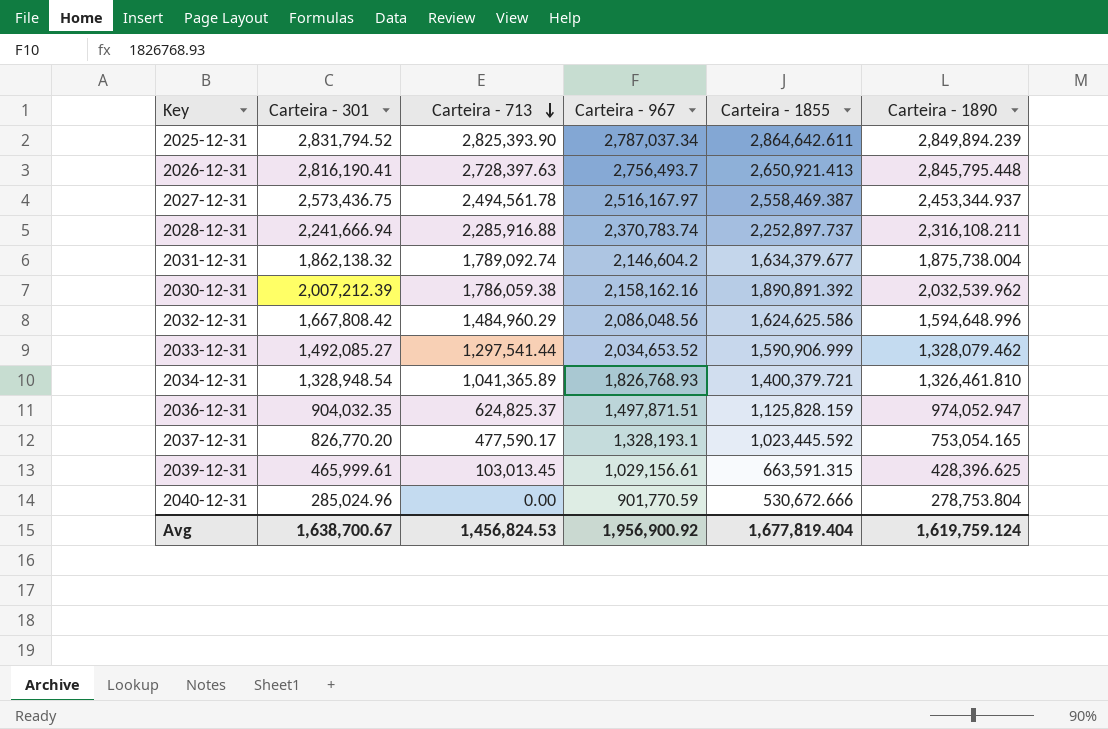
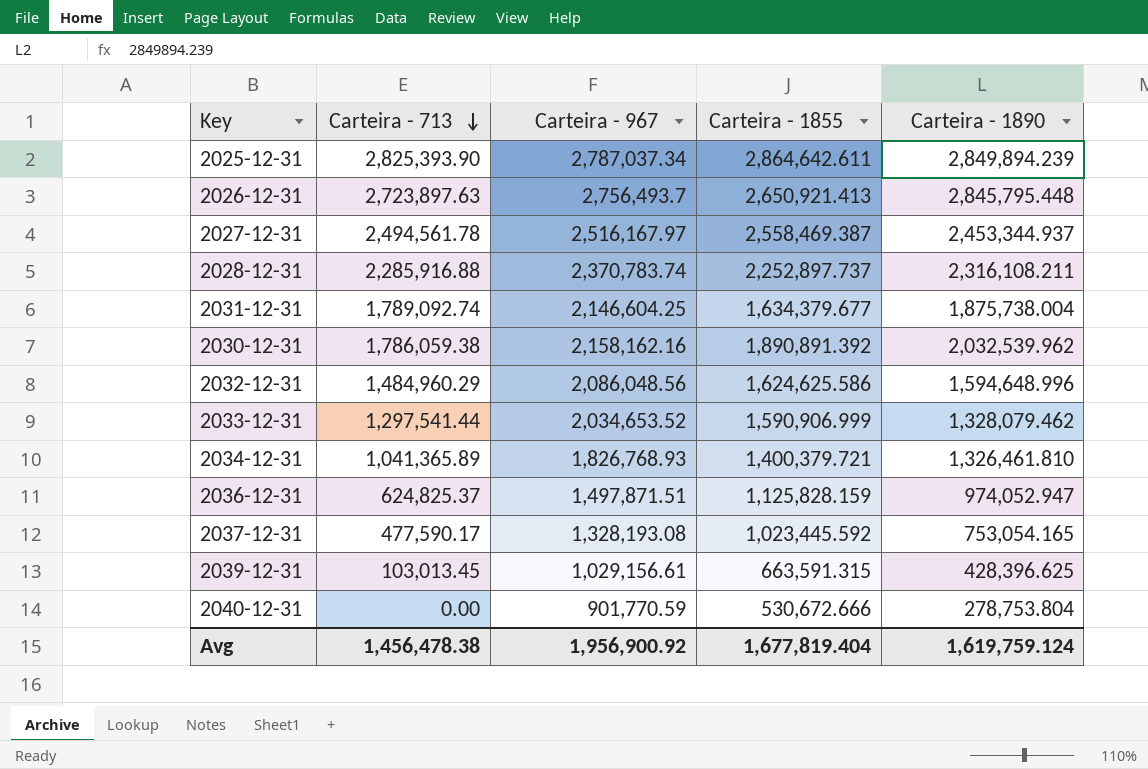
column Carteira - 301 | position: 2 -> none
2026-12-31 | Carteira - 713: 2,728,397.63 -> 2,723,897.63
2031-12-31 | Carteira - 967: 2,146,604.2 -> 2,146,604.25
2037-12-31 | Carteira - 967: 1,328,193.1 -> 1,328,193.08
Avg | Carteira - 713: 1,456,824.53 -> 1,456,478.38

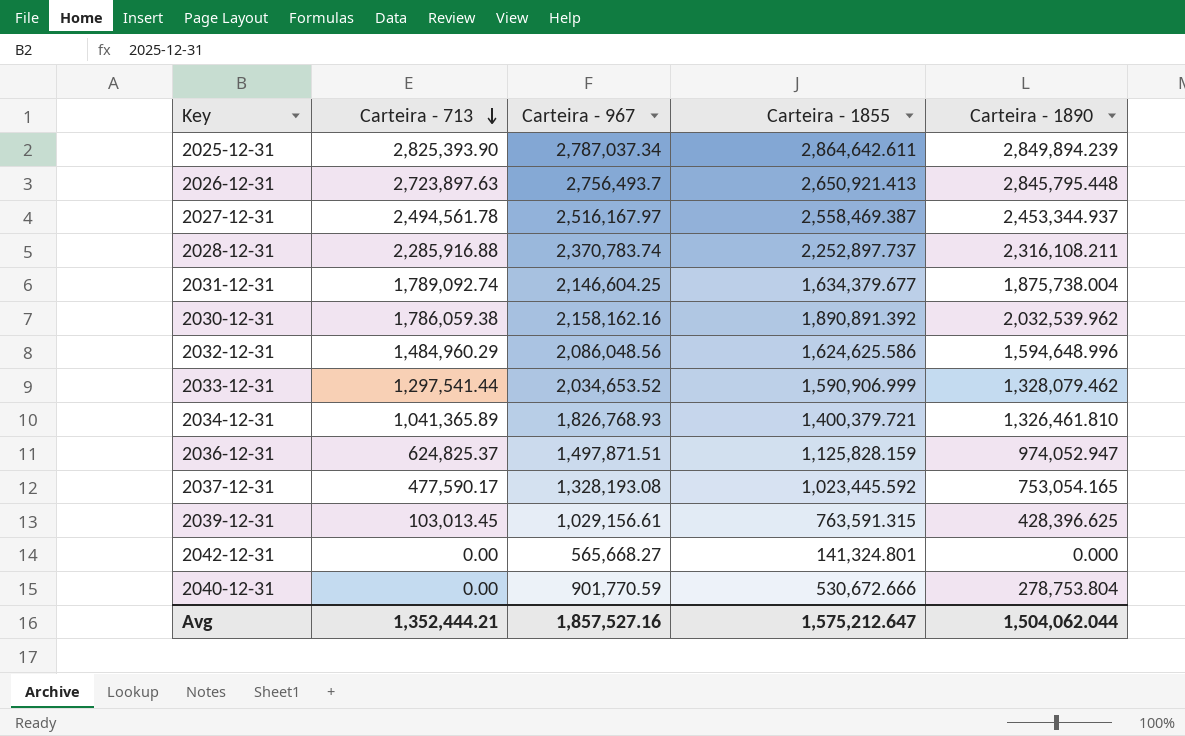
2039-12-31 | Carteira - 1855: 663,591.315 -> 763,591.315
row 2042-12-31: none -> 0.00 | 565,668.27 | 141,324.801 | 0.000
Avg | Carteira - 713: 1,456,478.38 -> 1,352,444.21
Avg | Carteira - 967: 1,956,900.92 -> 1,857,527.16
Avg | Carteira - 1855: 1,677,819.404 -> 1,575,212.647
Avg | Carteira - 1890: 1,619,759.124 -> 1,504,062.044

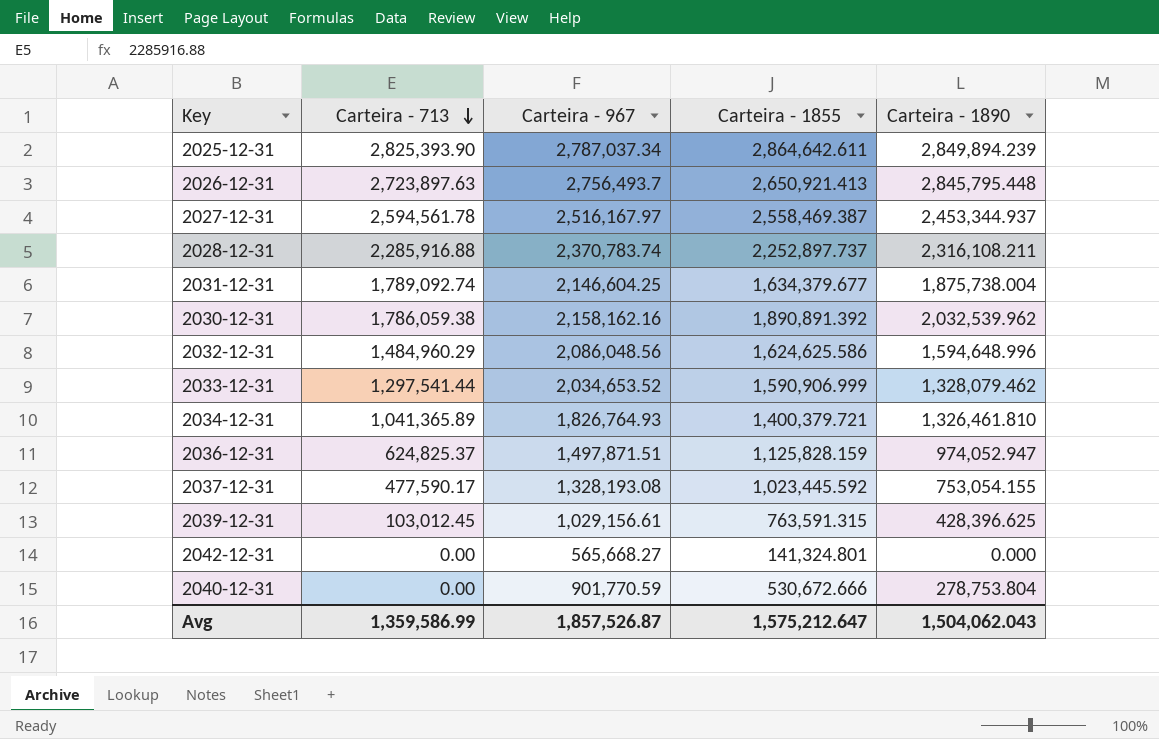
2027-12-31 | Carteira - 713: 2,494,561.78 -> 2,594,561.78
2034-12-31 | Carteira - 967: 1,826,768.93 -> 1,826,764.93
2037-12-31 | Carteira - 1890: 753,054.165 -> 753,054.155
2039-12-31 | Carteira - 713: 103,013.45 -> 103,012.45
Avg | Carteira - 713: 1,352,444.21 -> 1,359,586.99
Avg | Carteira - 967: 1,857,527.16 -> 1,857,526.87
Avg | Carteira - 1890: 1,504,062.044 -> 1,504,062.043

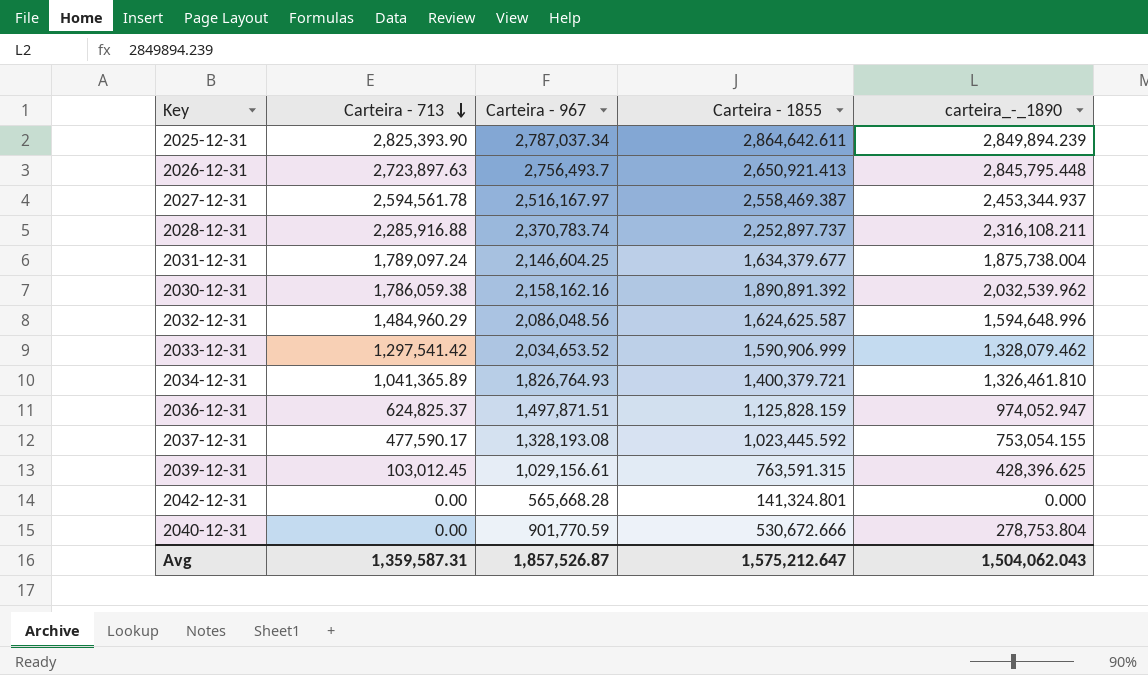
column name: Carteira - 1890 -> carteira_-_1890
2031-12-31 | Carteira - 713: 1,789,092.74 -> 1,789,097.24
2032-12-31 | Carteira - 1855: 1,624,625.586 -> 1,624,625.587
2033-12-31 | Carteira - 713: 1,297,541.44 -> 1,297,541.42
2042-12-31 | Carteira - 967: 565,668.27 -> 565,668.28
Avg | Carteira - 713: 1,359,586.99 -> 1,359,587.31

